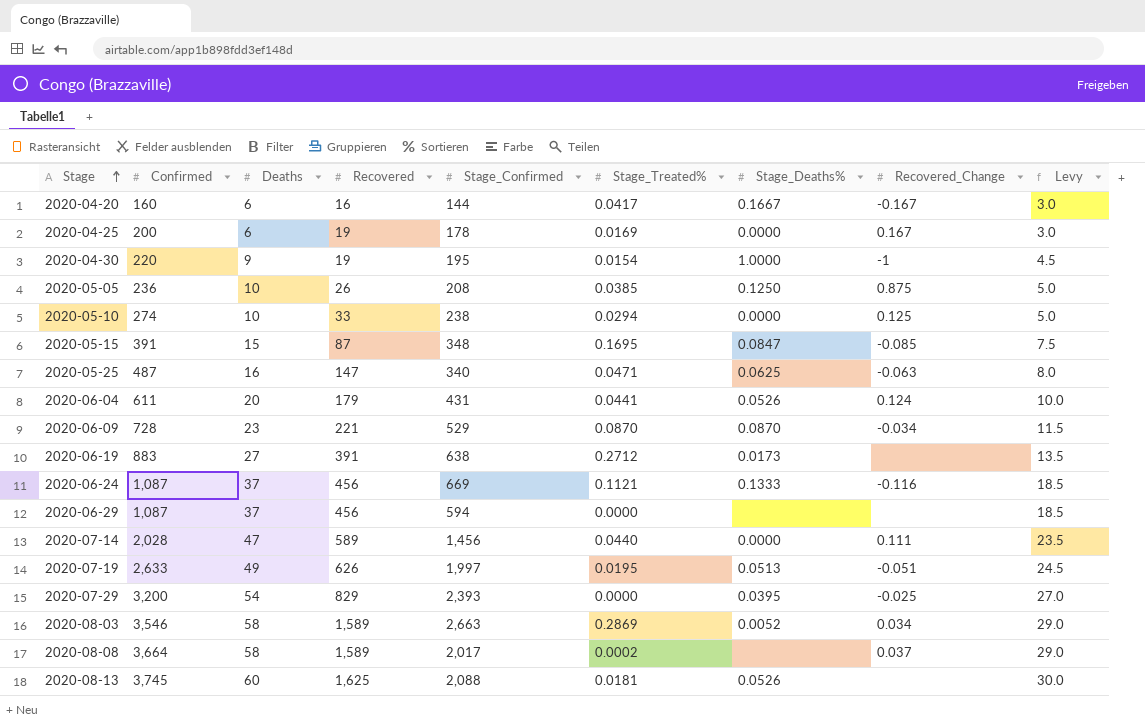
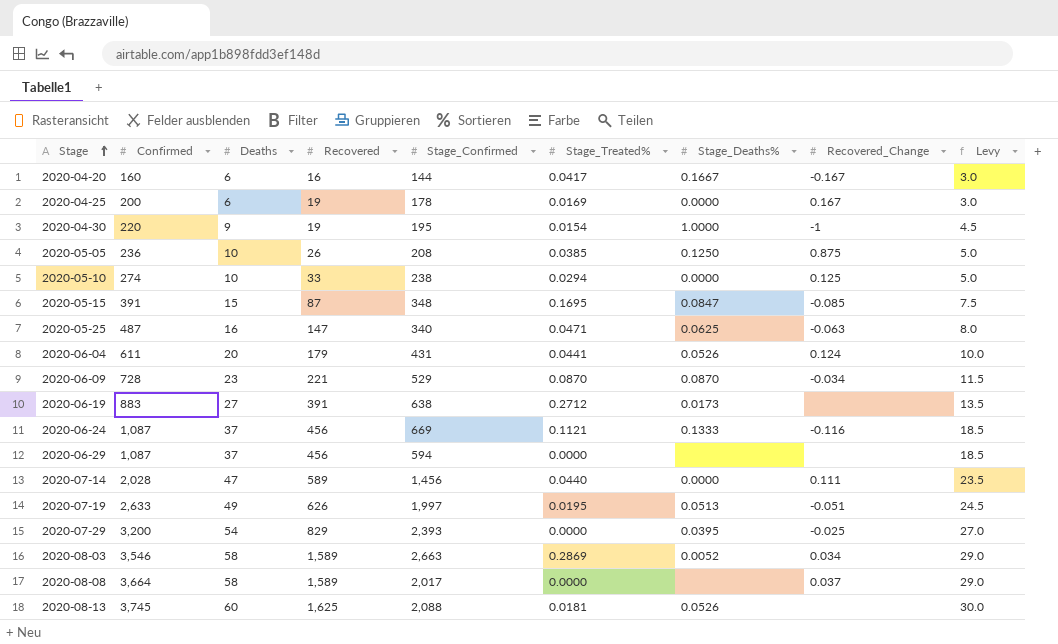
2020-08-08 | Stage_Treated%: 0.0002 -> 0.0000

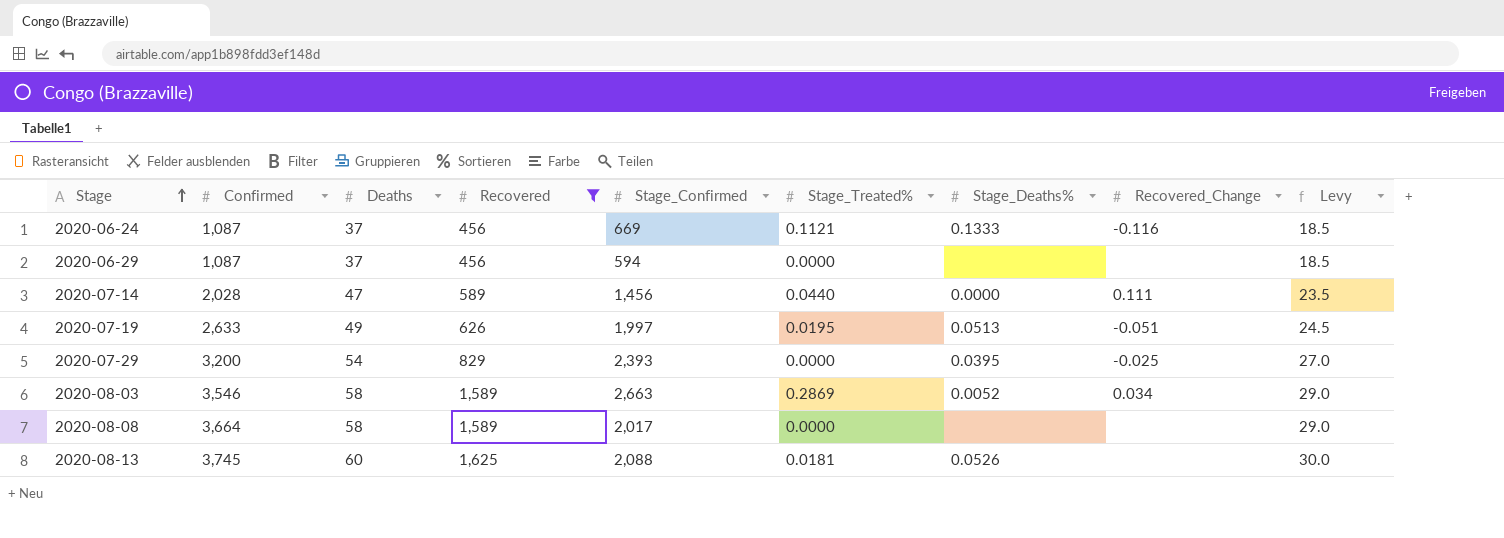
filter: none -> Recovered >= 456
2020-08-08 | Recovered_Change: 0.037 -> none

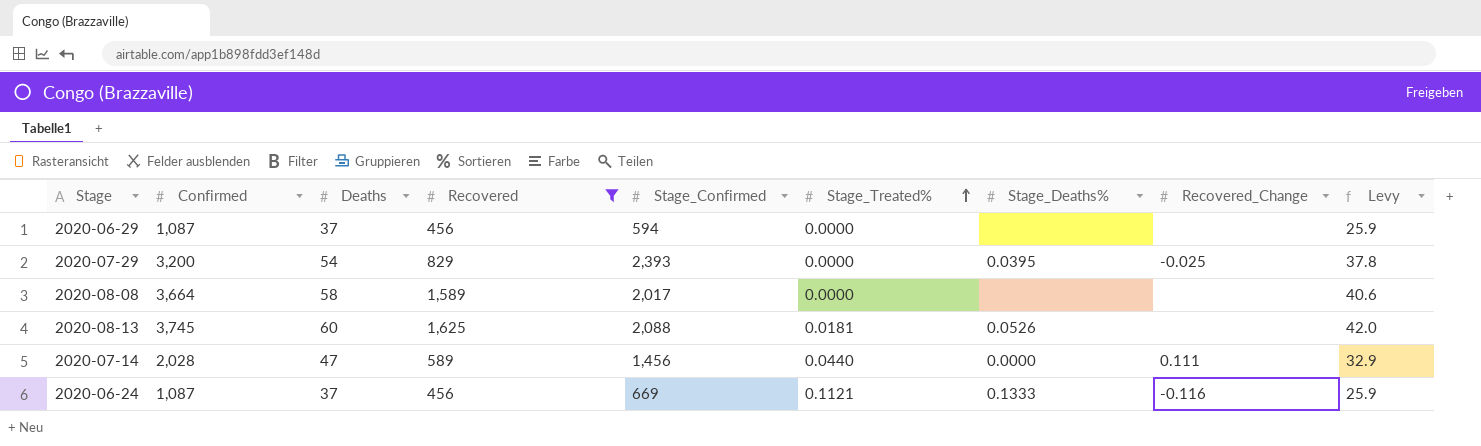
row order: Stage ascending -> Stage_Treated% ascending
column Levy | formula: [Deaths] * 0.5 -> [Deaths] * 0.7
row 2020-07-19: 2,633 | 49 | 626 | 1,997 | 0.0195 | 0.0513 | -0.051 | 24.5 -> none
row 2020-08-03: 3,546 | 58 | 1,589 | 2,663 | 0.2869 | 0.0052 | 0.034 | 29.0 -> none

